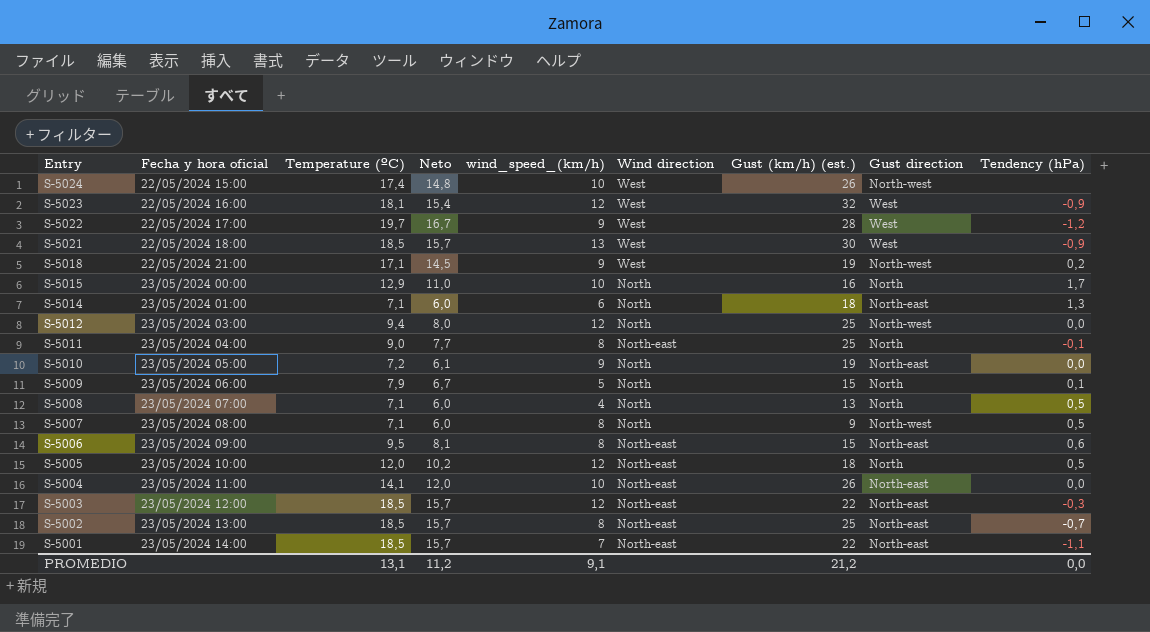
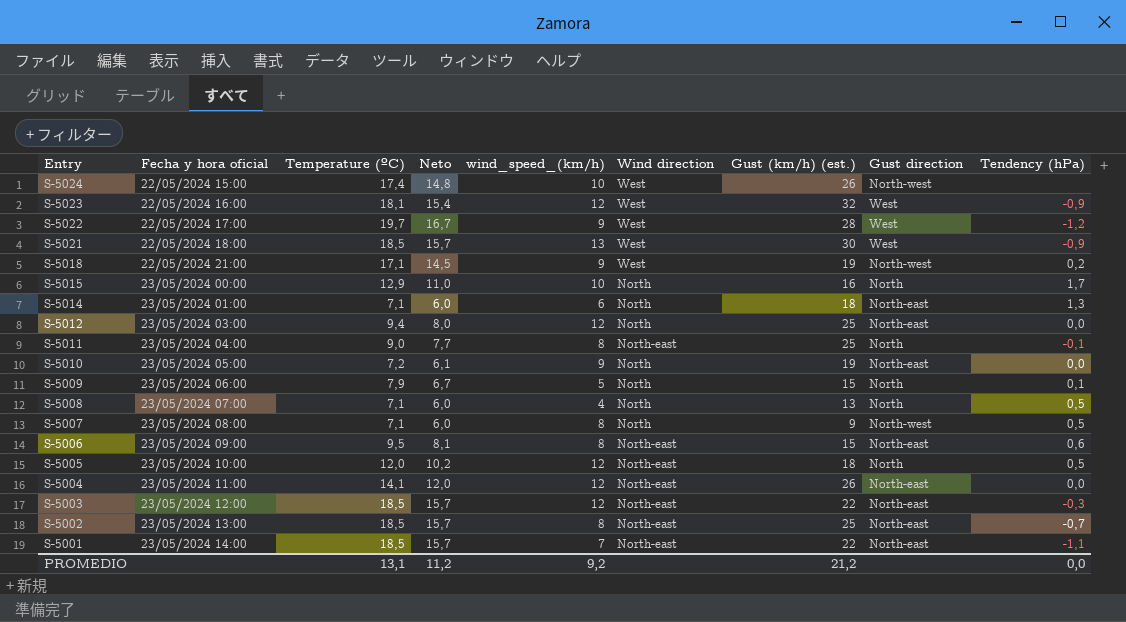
S-5012 | Gust direction: North-west -> North-east
S-5004 | wind_speed_(km/h): 10 -> 12
PROMEDIO | wind_speed_(km/h): 9,1 -> 9,2

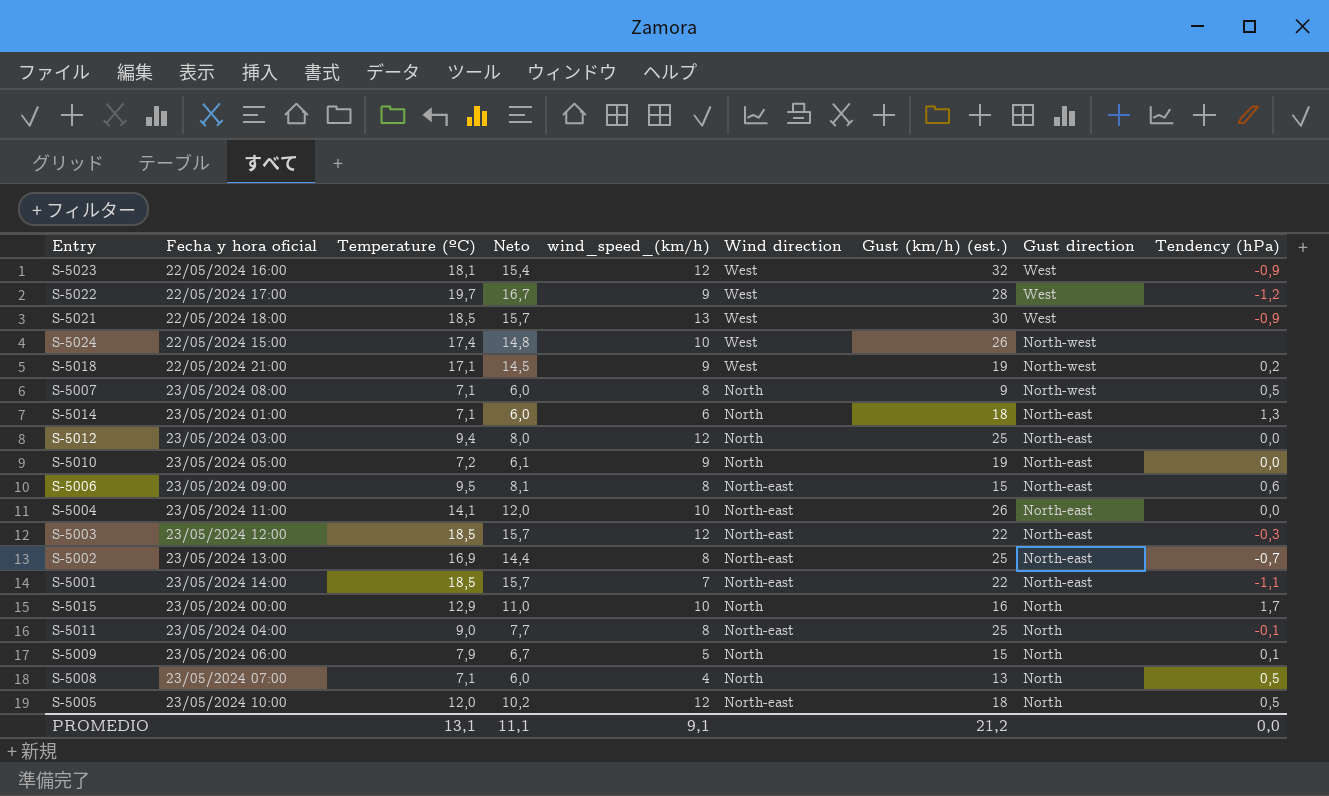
row order: Entry descending -> Gust direction descending
S-5004 | wind_speed_(km/h): 12 -> 10
S-5002 | Temperature (ºC): 18,5 -> 16,9
S-5002 | Neto: 15,7 -> 14,4
PROMEDIO | Neto: 11,2 -> 11,1
PROMEDIO | wind_speed_(km/h): 9,2 -> 9,1

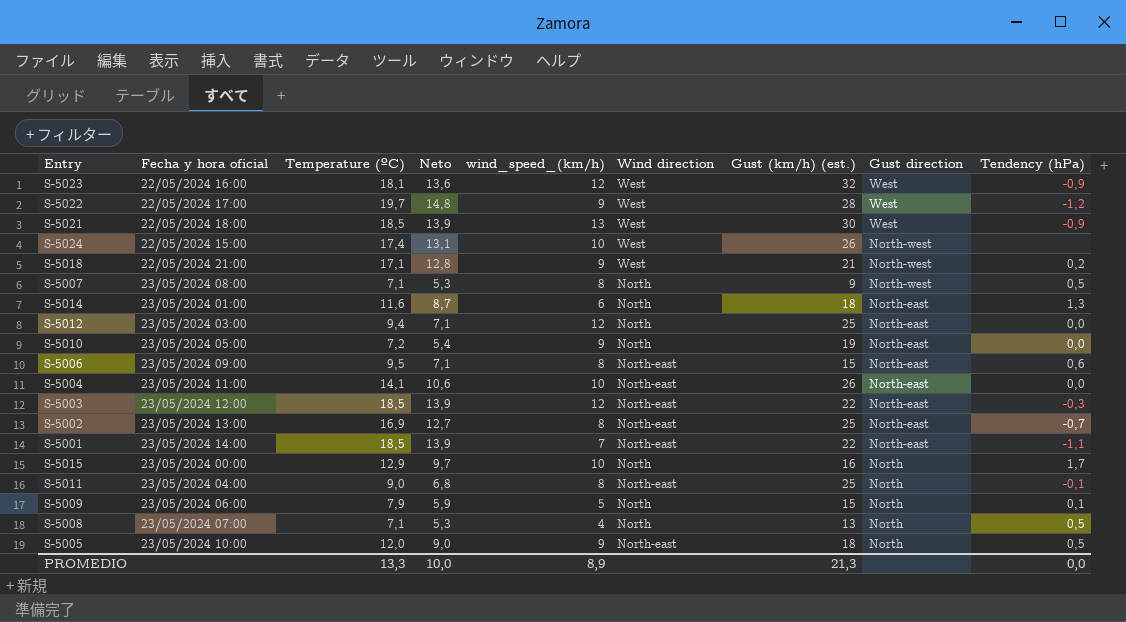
column Neto | formula: [Temperature (ºC)] * 0,85 -> [Temperature (ºC)] * 0,75
S-5018 | Gust (km/h) (est.): 19 -> 21
S-5014 | Temperature (ºC): 7,1 -> 11,6
S-5005 | wind_speed_(km/h): 12 -> 9
PROMEDIO | Temperature (ºC): 13,1 -> 13,3
PROMEDIO | Neto: 11,1 -> 10,0
PROMEDIO | wind_speed_(km/h): 9,1 -> 8,9
PROMEDIO | Gust (km/h) (est.): 21,2 -> 21,3

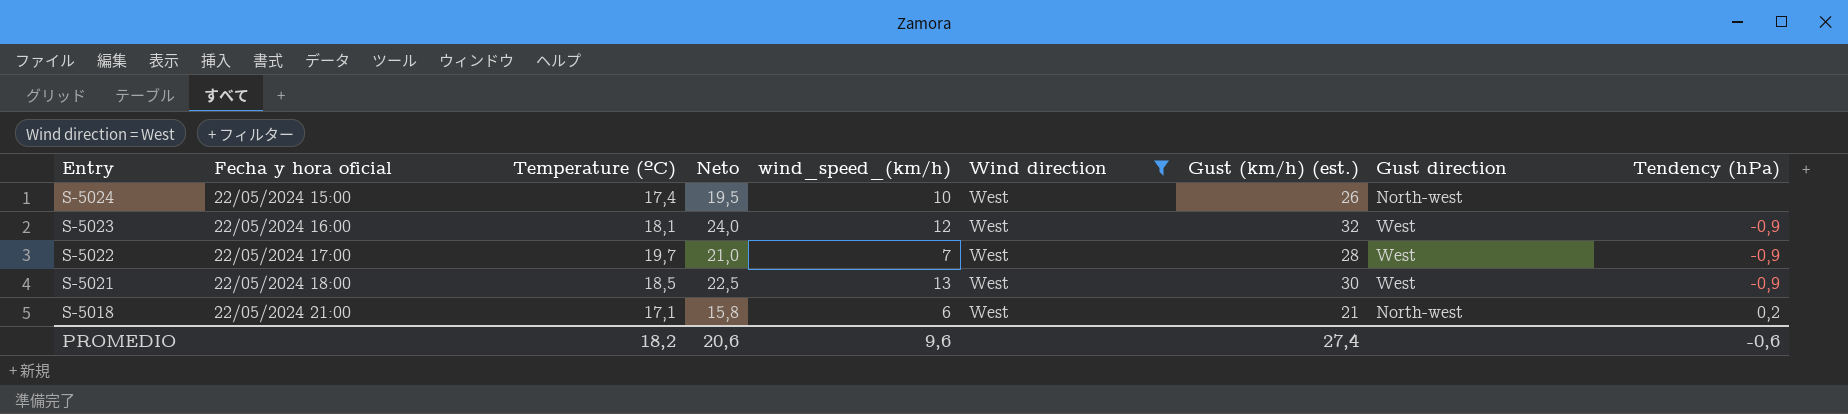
filter: none -> Wind direction = West
row order: Gust direction descending -> Entry descending
column Neto | formula: [Temperature (ºC)] * 0,75 -> [Gust (km/h) (est.)] * 0,75
S-5022 | wind_speed_(km/h): 9 -> 7
S-5022 | Tendency (hPa): -1,2 -> -0,9
S-5018 | wind_speed_(km/h): 9 -> 6
PROMEDIO | Temperature (ºC): 13,3 -> 18,2
PROMEDIO | Neto: 10,0 -> 20,6
PROMEDIO | wind_speed_(km/h): 8,9 -> 9,6
PROMEDIO | Gust (km/h) (est.): 21,3 -> 27,4
PROMEDIO | Tendency (hPa): 0,0 -> -0,6

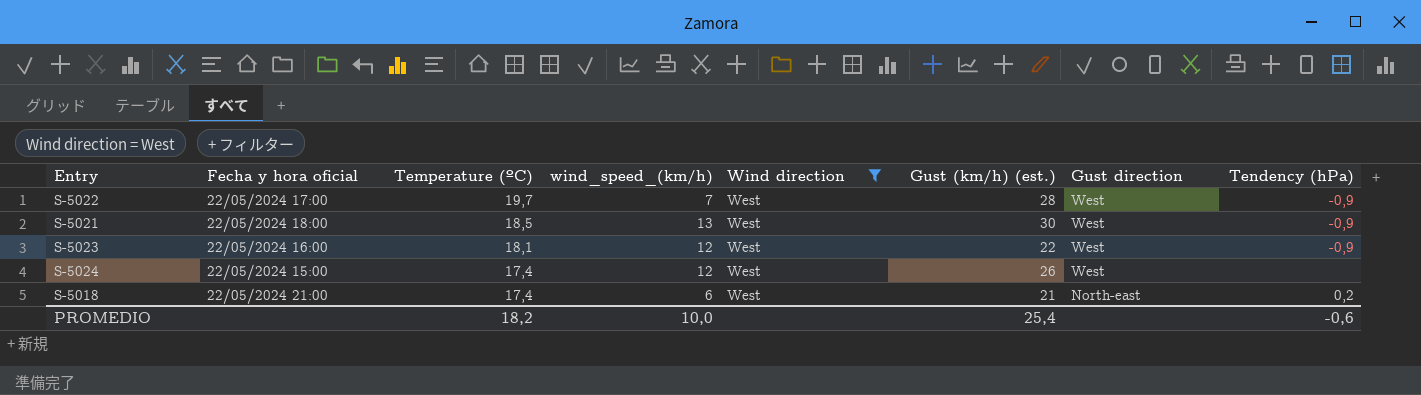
row order: Entry descending -> Temperature (ºC) descending
column Neto | formula: [Gust (km/h) (est.)] * 0,75 -> none
S-5023 | Gust (km/h) (est.): 32 -> 22
S-5024 | wind_speed_(km/h): 10 -> 12
S-5024 | Gust direction: North-west -> West
S-5018 | Temperature (ºC): 17,1 -> 17,4
S-5018 | Gust direction: North-west -> North-east
PROMEDIO | wind_speed_(km/h): 9,6 -> 10,0
PROMEDIO | Gust (km/h) (est.): 27,4 -> 25,4

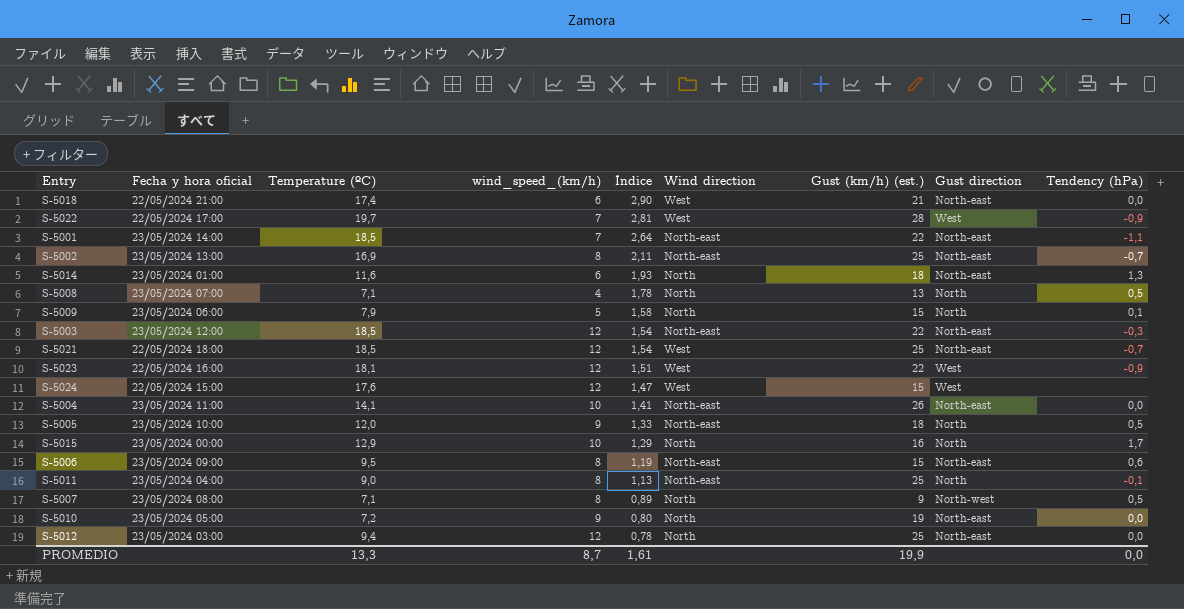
filter: Wind direction = West -> none
row order: Temperature (ºC) descending -> Índice descending
column Índice | formula: none -> [Temperature (ºC)] / [wind_speed_(km/h)]
S-5018 | Tendency (hPa): 0,2 -> 0,0
S-5021 | wind_speed_(km/h): 13 -> 12
S-5021 | Gust (km/h) (est.): 30 -> 25
S-5021 | Gust direction: West -> North-east
S-5021 | Tendency (hPa): -0,9 -> -0,7
S-5024 | Temperature (ºC): 17,4 -> 17,6
S-5024 | Gust (km/h) (est.): 26 -> 15
PROMEDIO | Temperature (ºC): 18,2 -> 13,3
PROMEDIO | wind_speed_(km/h): 10,0 -> 8,7
PROMEDIO | Gust (km/h) (est.): 25,4 -> 19,9
PROMEDIO | Tendency (hPa): -0,6 -> 0,0

